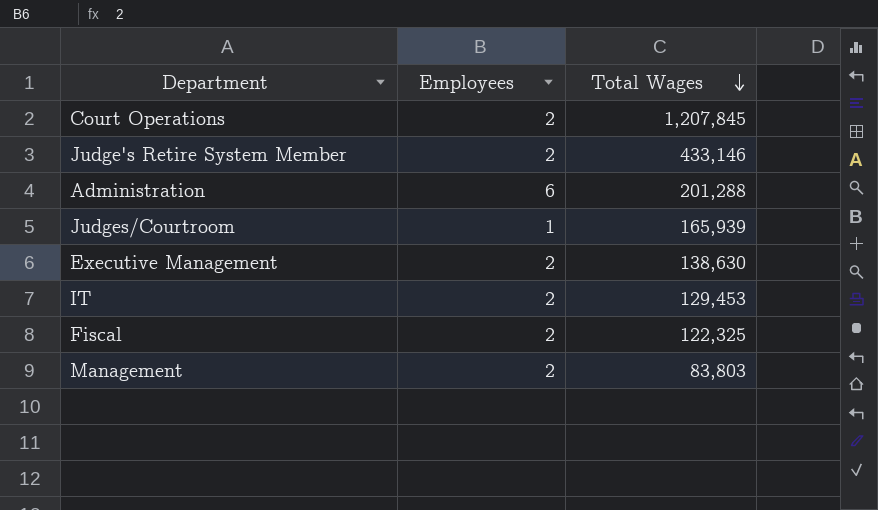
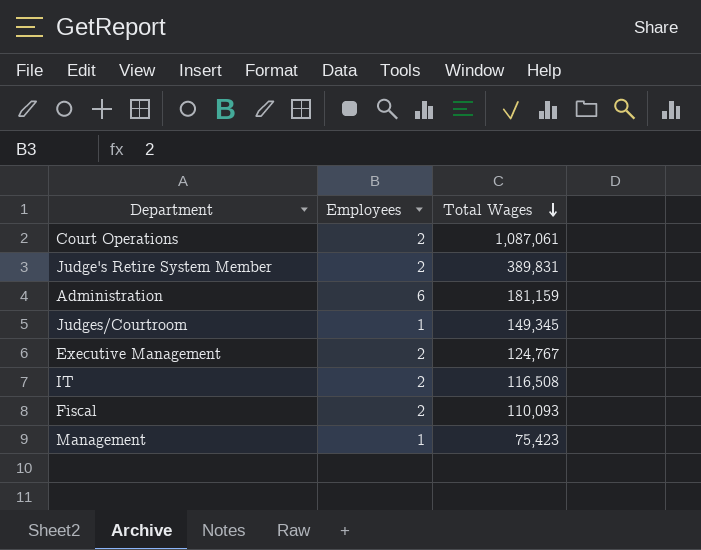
Court Operations | Total Wages: 1,207,845 -> 1,087,061
Judge's Retire System Member | Total Wages: 433,146 -> 389,831
Administration | Total Wages: 201,288 -> 181,159
Judges/Courtroom | Total Wages: 165,939 -> 149,345
Executive Management | Total Wages: 138,630 -> 124,767
IT | Total Wages: 129,453 -> 116,508
Fiscal | Total Wages: 122,325 -> 110,093
Management | Employees: 2 -> 1
Management | Total Wages: 83,803 -> 75,423

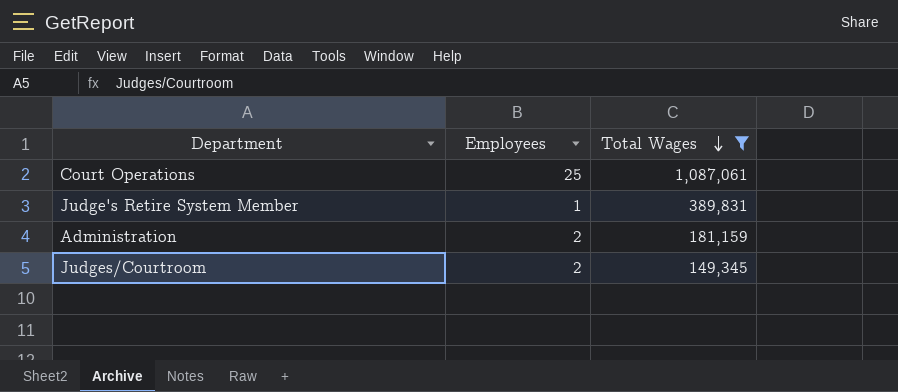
filter: none -> Total Wages >= 149,345
Court Operations | Employees: 2 -> 25
Judge's Retire System Member | Employees: 2 -> 1
Administration | Employees: 6 -> 2
Judges/Courtroom | Employees: 1 -> 2

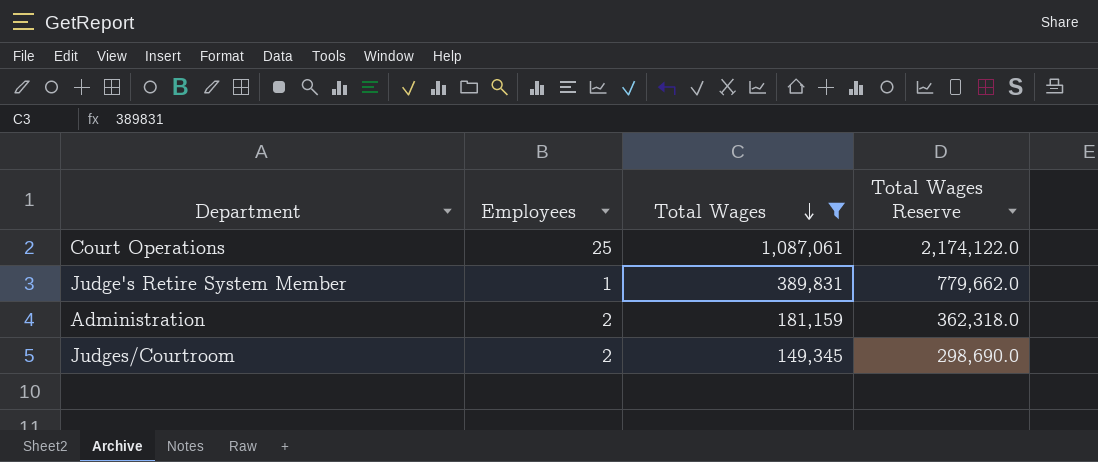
column Total Wages Reserve | formula: none -> [Total Wages] * 2

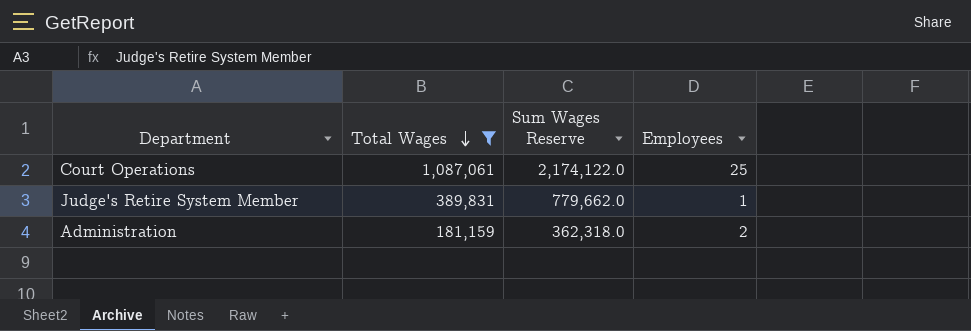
column name: Total Wages Reserve -> Sum Wages Reserve
column Employees | position: 2 -> 4
row Judges/Courtroom: 2 | 149,345 | 298,690.0 -> none

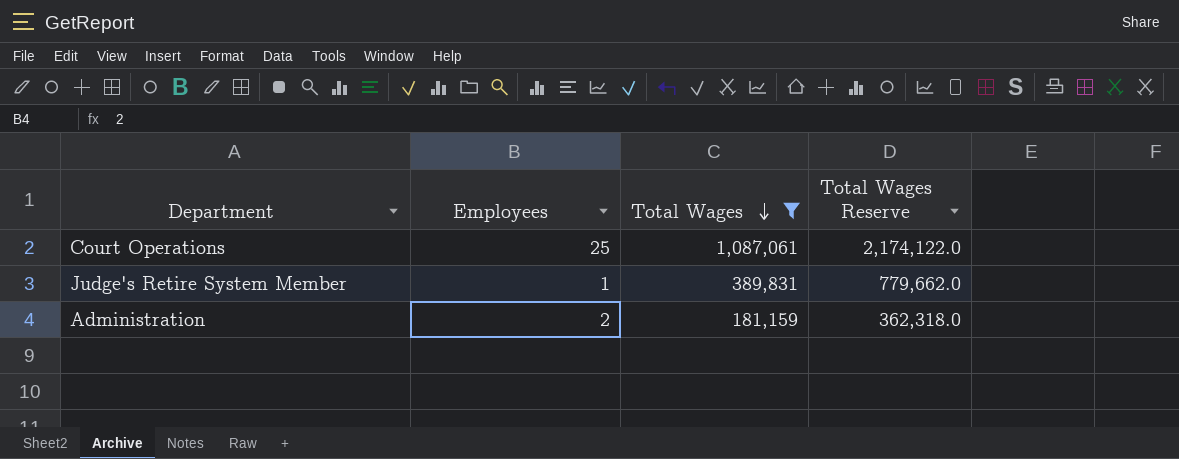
column Employees | position: 4 -> 2
column name: Sum Wages Reserve -> Total Wages Reserve

